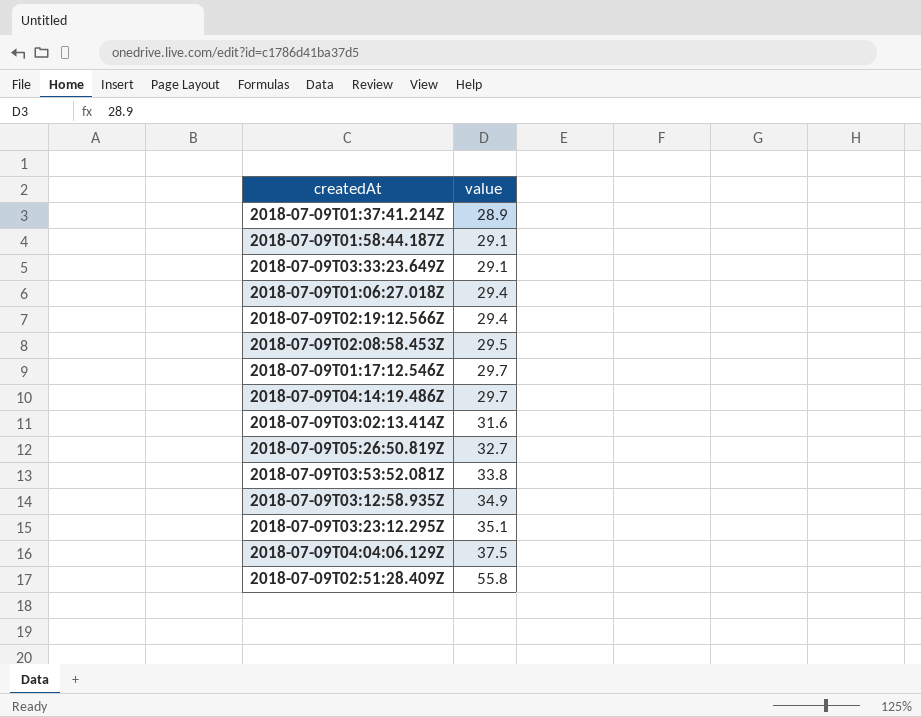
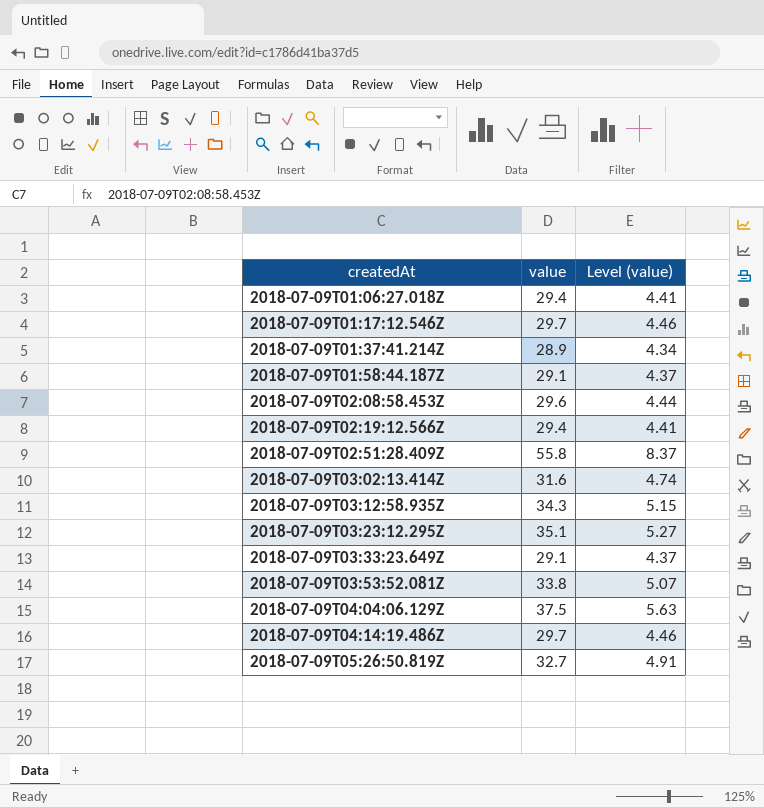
row order: value ascending -> createdAt ascending
column Level (value) | formula: none -> [value] * 0.15
2018-07-09T02:08:58.453Z | value: 29.5 -> 29.6
2018-07-09T03:12:58.935Z | value: 34.9 -> 34.3

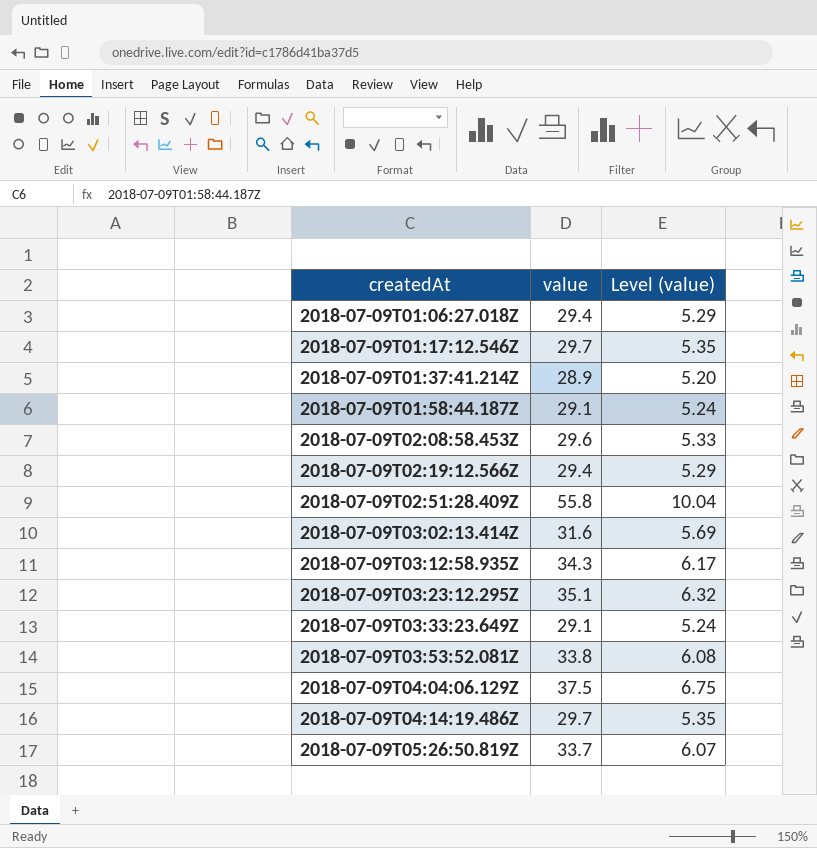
column Level (value) | formula: [value] * 0.15 -> [value] * 0.18
2018-07-09T05:26:50.819Z | value: 32.7 -> 33.7

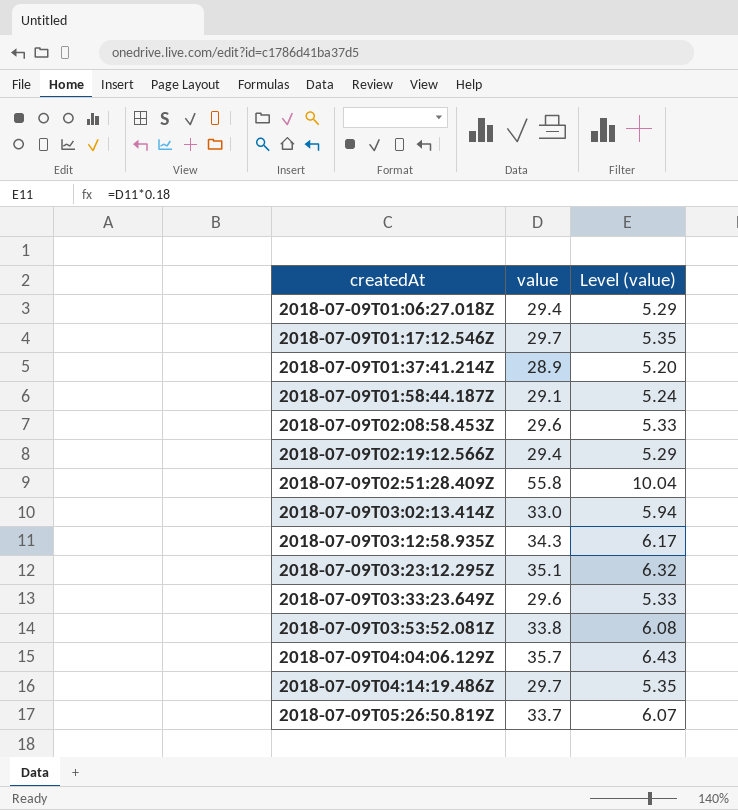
2018-07-09T03:02:13.414Z | value: 31.6 -> 33.0
2018-07-09T03:02:13.414Z | Level (value): 5.69 -> 5.94
2018-07-09T03:33:23.649Z | value: 29.1 -> 29.6
2018-07-09T03:33:23.649Z | Level (value): 5.24 -> 5.33
2018-07-09T04:04:06.129Z | value: 37.5 -> 35.7
2018-07-09T04:04:06.129Z | Level (value): 6.75 -> 6.43

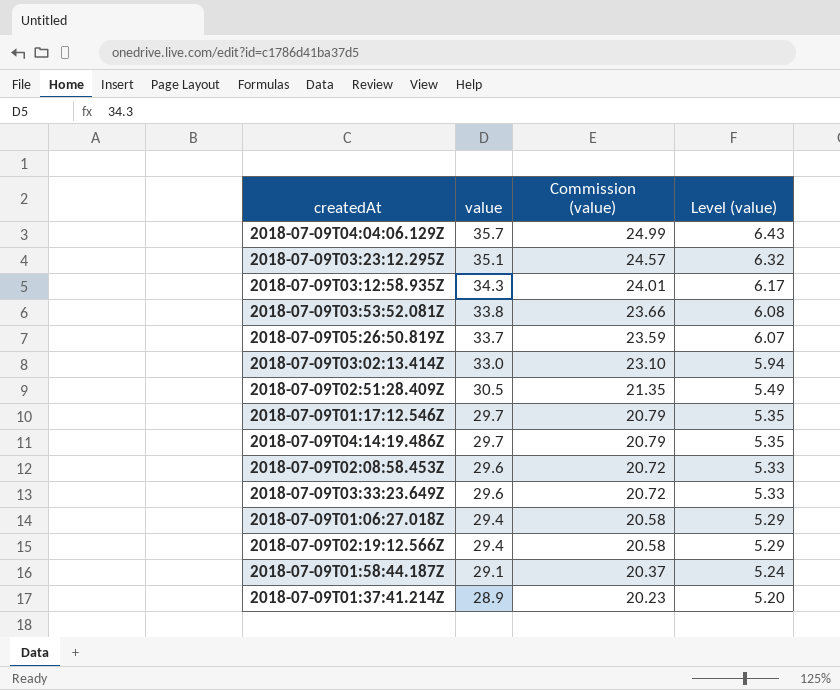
row order: createdAt ascending -> value descending
column Commission (value) | formula: none -> [value] * 0.7
2018-07-09T02:51:28.409Z | value: 55.8 -> 30.5
2018-07-09T02:51:28.409Z | Level (value): 10.04 -> 5.49

